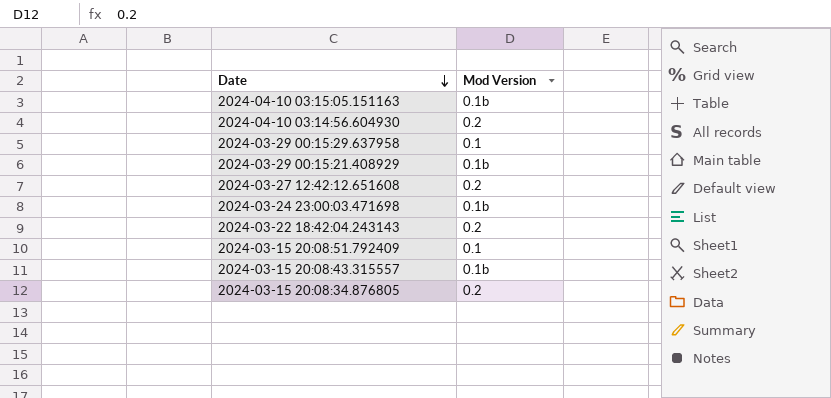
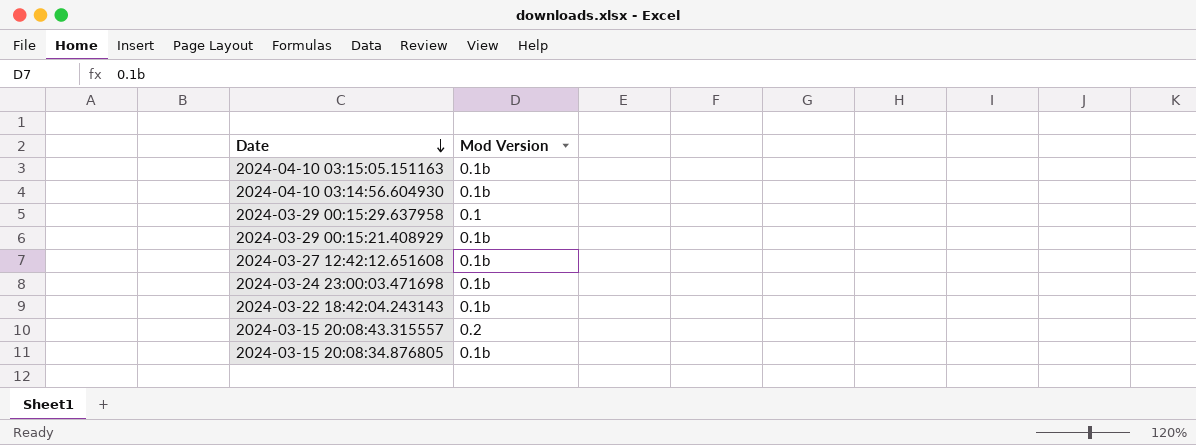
row 2024-03-15 20:08:51.792409: 0.1 -> none
2024-04-10 03:14:56.604930 | Mod Version: 0.2 -> 0.1b
2024-03-27 12:42:12.651608 | Mod Version: 0.2 -> 0.1b
2024-03-22 18:42:04.243143 | Mod Version: 0.2 -> 0.1b
2024-03-15 20:08:43.315557 | Mod Version: 0.1b -> 0.2
2024-03-15 20:08:34.876805 | Mod Version: 0.2 -> 0.1b

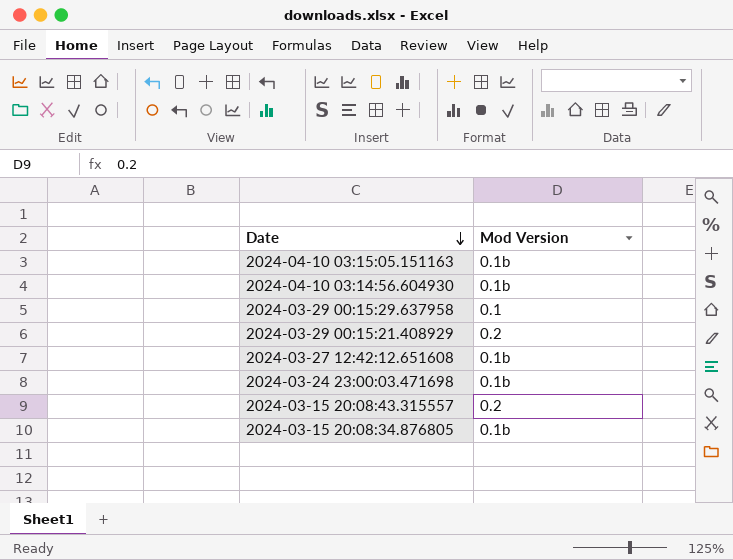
row 2024-03-22 18:42:04.243143: 0.1b -> none
2024-03-29 00:15:21.408929 | Mod Version: 0.1b -> 0.2

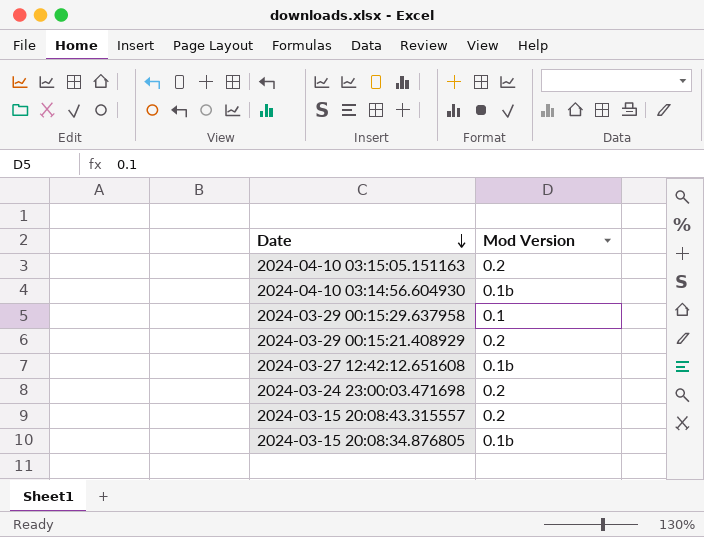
2024-04-10 03:15:05.151163 | Mod Version: 0.1b -> 0.2
2024-03-24 23:00:03.471698 | Mod Version: 0.1b -> 0.2

